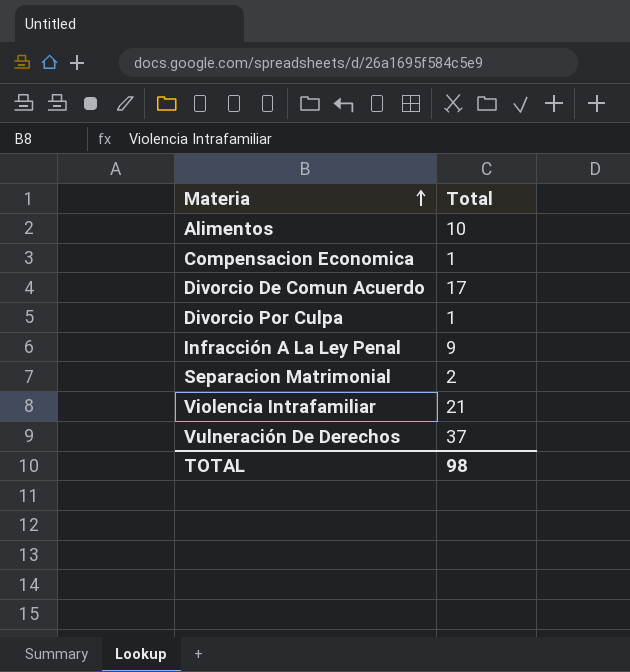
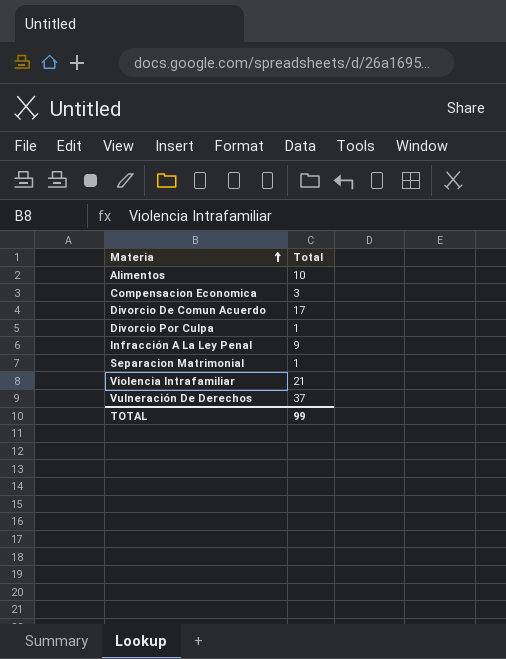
Compensacion Economica | Total: 1 -> 3
Separacion Matrimonial | Total: 2 -> 1
TOTAL | Total: 98 -> 99

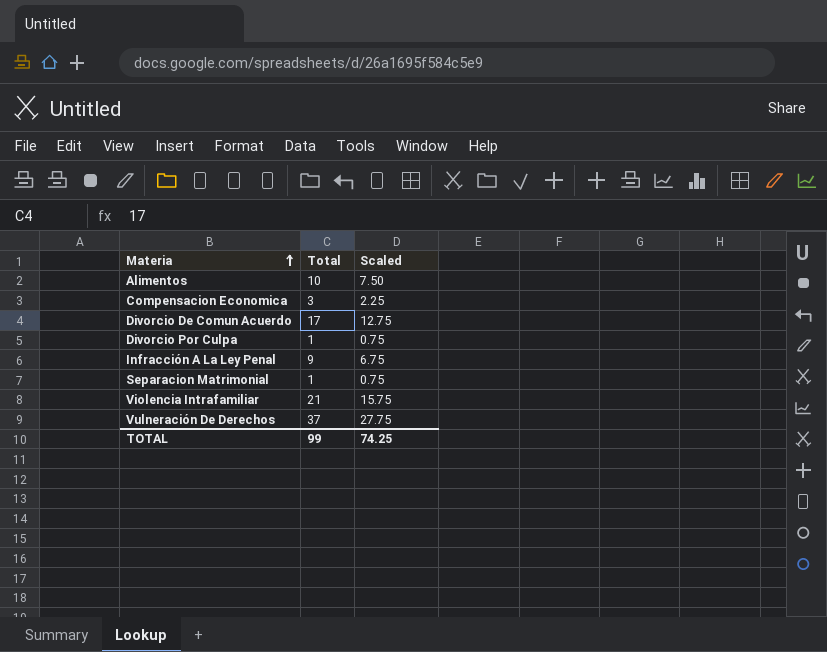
column Scaled | formula: none -> [Total] * 0.75

